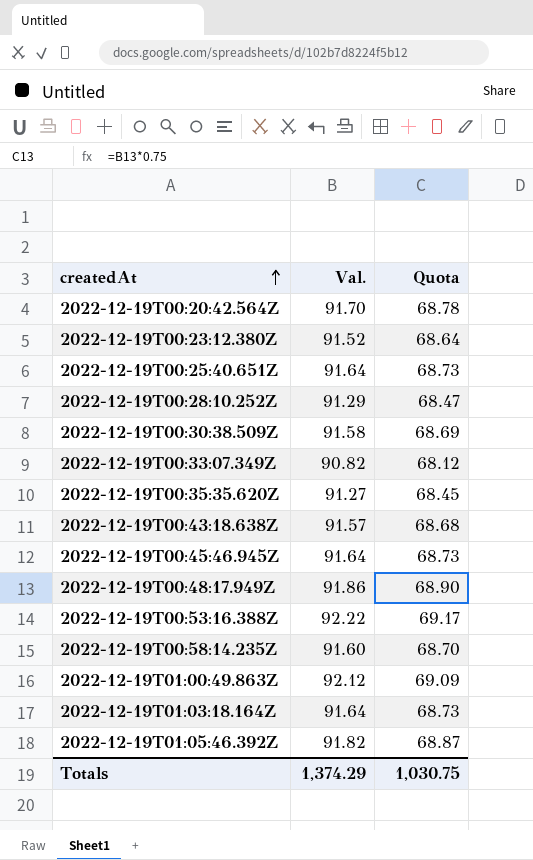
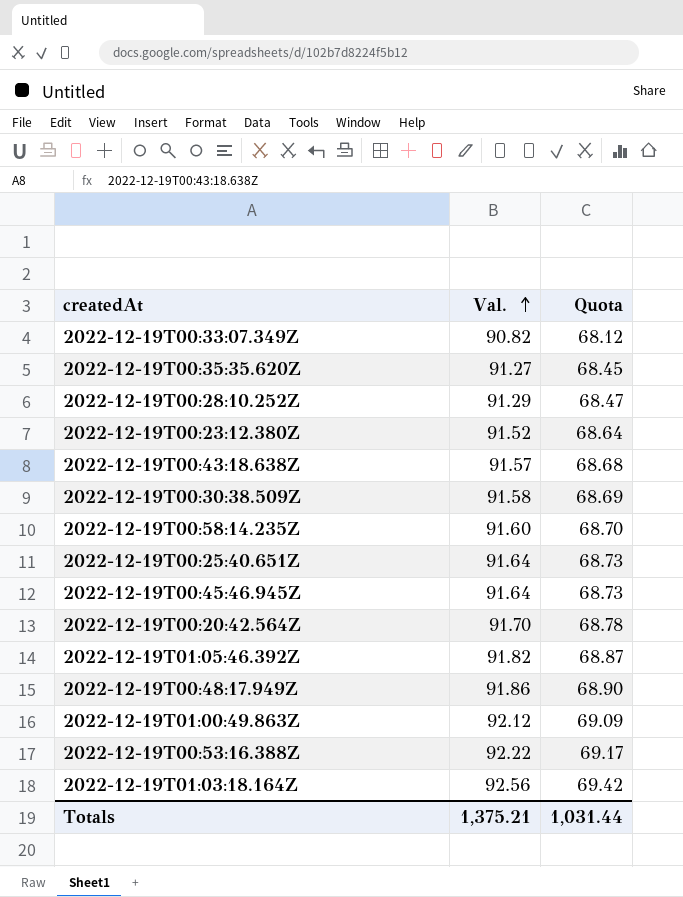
row order: createdAt ascending -> Val. ascending
2022-12-19T01:03:18.164Z | Val.: 91.64 -> 92.56
2022-12-19T01:03:18.164Z | Quota: 68.73 -> 69.42
Totals | Val.: 1,374.29 -> 1,375.21
Totals | Quota: 1,030.75 -> 1,031.44

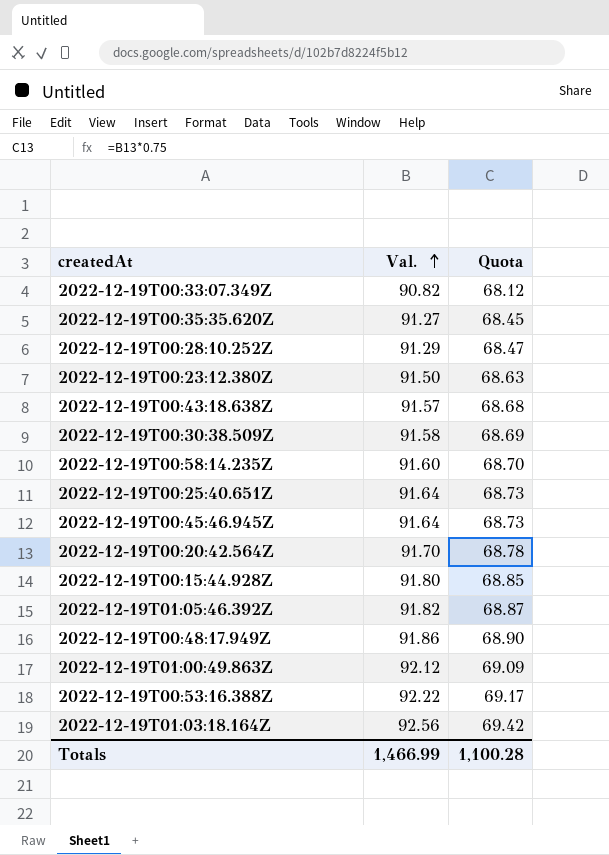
2022-12-19T00:23:12.380Z | Val.: 91.52 -> 91.50
2022-12-19T00:23:12.380Z | Quota: 68.64 -> 68.63
row 2022-12-19T00:15:44.928Z: none -> 91.80 | 68.85
Totals | Val.: 1,375.21 -> 1,466.99
Totals | Quota: 1,031.44 -> 1,100.28

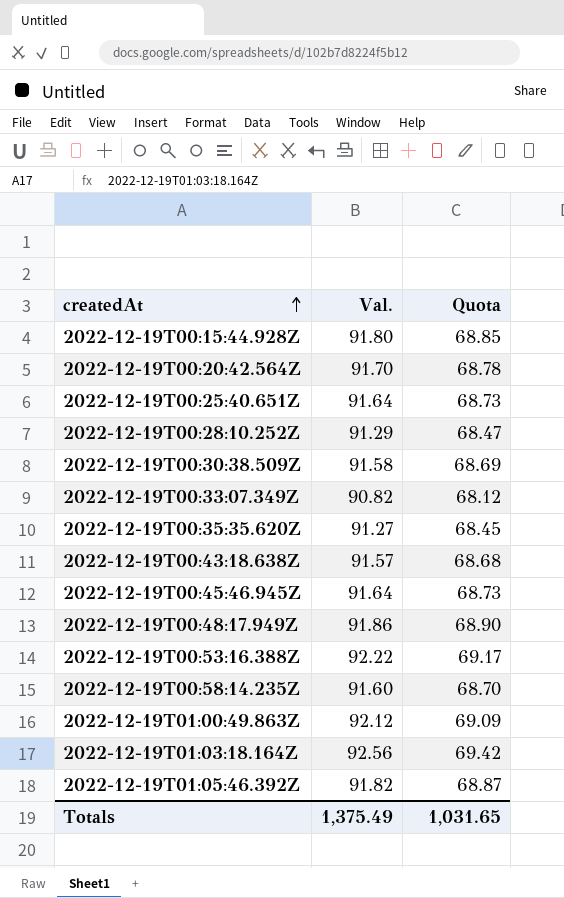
row order: Val. ascending -> createdAt ascending
row 2022-12-19T00:23:12.380Z: 91.50 | 68.63 -> none
Totals | Val.: 1,466.99 -> 1,375.49
Totals | Quota: 1,100.28 -> 1,031.65

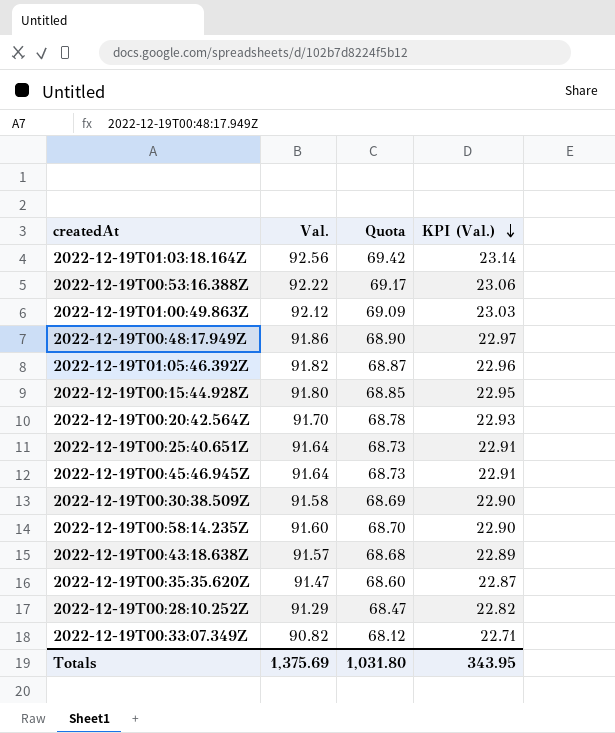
row order: createdAt ascending -> KPI (Val.) descending
column KPI (Val.) | formula: none -> [Val.] * 0.25
2022-12-19T00:35:35.620Z | Val.: 91.27 -> 91.47
2022-12-19T00:35:35.620Z | Quota: 68.45 -> 68.60
Totals | Val.: 1,375.49 -> 1,375.69
Totals | Quota: 1,031.65 -> 1,031.80

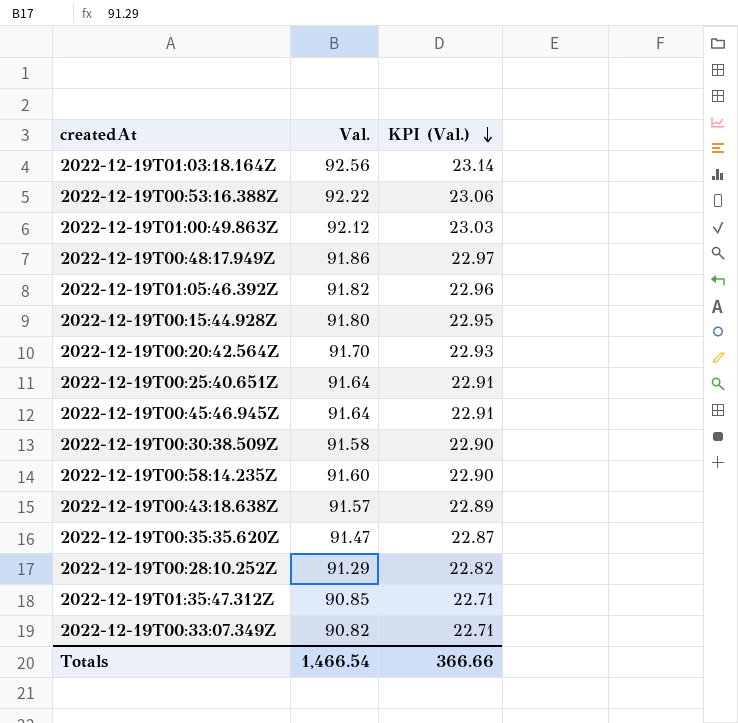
column Quota | formula: [Val.] * 0.75 -> none
row 2022-12-19T01:35:47.312Z: none -> 90.85 | 22.71
Totals | Val.: 1,375.69 -> 1,466.54
Totals | KPI (Val.): 343.95 -> 366.66

